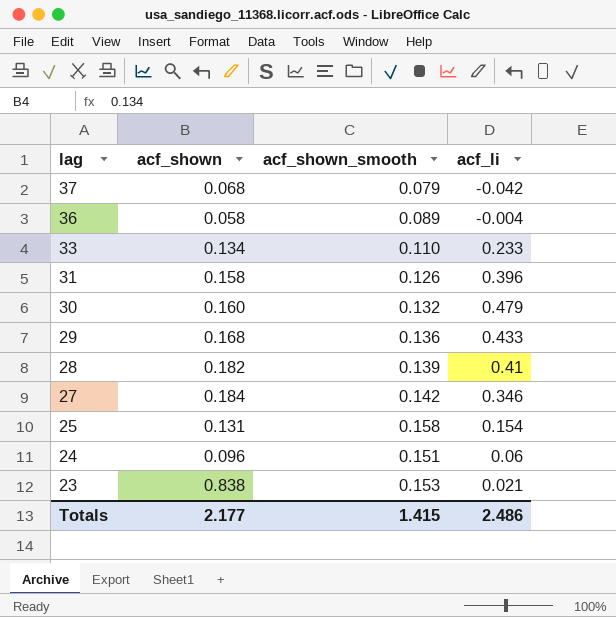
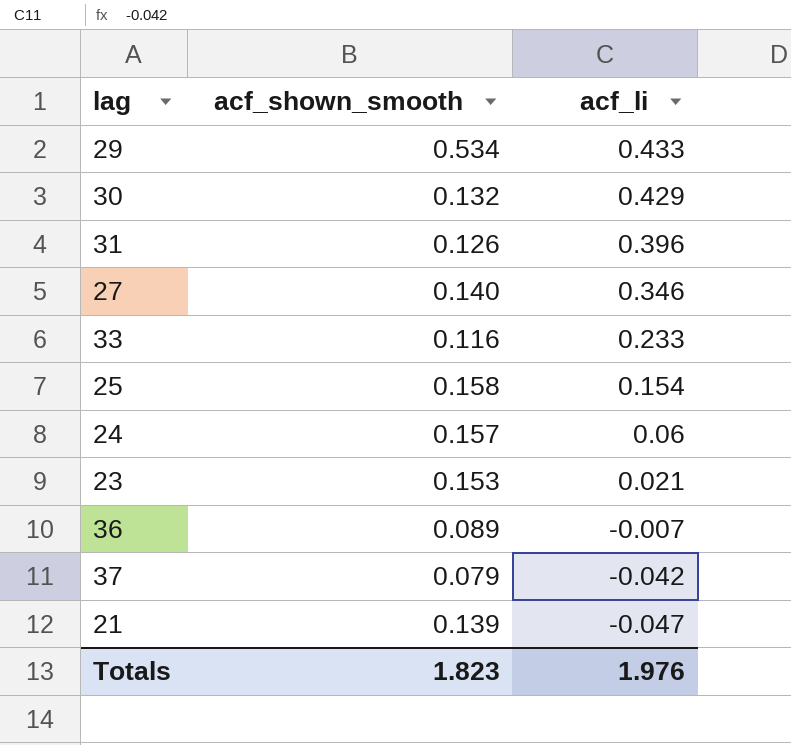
row order: lag descending -> acf_li descending
column acf_shown | position: 2 -> none
row 28: 0.182 | 0.139 | 0.41 -> none
29 | acf_shown_smooth: 0.136 -> 0.534
30 | acf_li: 0.479 -> 0.429
27 | acf_shown_smooth: 0.142 -> 0.140
33 | acf_shown_smooth: 0.110 -> 0.116
24 | acf_shown_smooth: 0.151 -> 0.157
36 | acf_li: -0.004 -> -0.007
row 21: none -> 0.139 | -0.047
Totals | acf_shown_smooth: 1.415 -> 1.823
Totals | acf_li: 2.486 -> 1.976

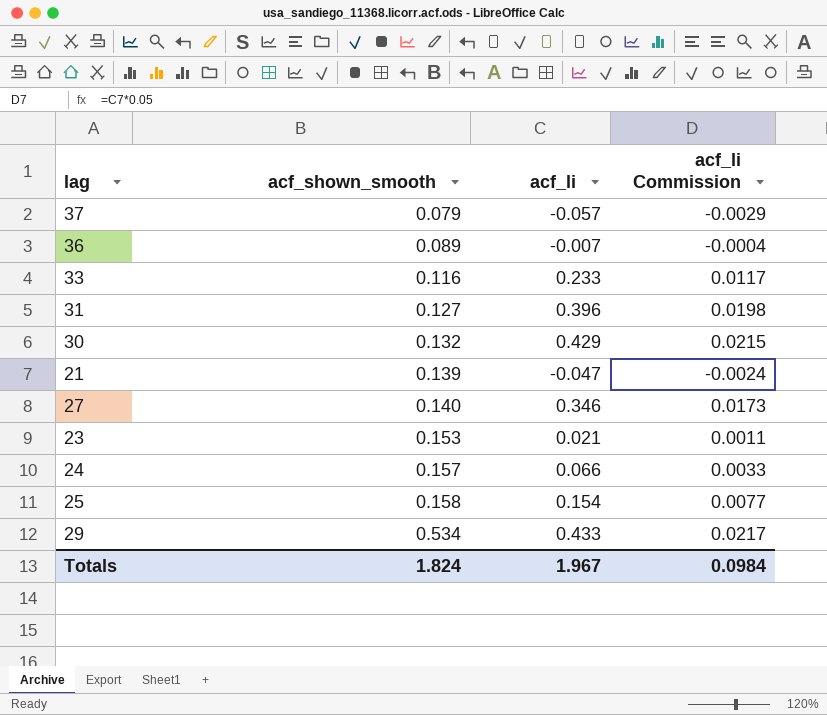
row order: acf_li descending -> acf_shown_smooth ascending
column acf_li Commission | formula: none -> [acf_li] * 0.05
37 | acf_li: -0.042 -> -0.057
31 | acf_shown_smooth: 0.126 -> 0.127
24 | acf_li: 0.06 -> 0.066
Totals | acf_shown_smooth: 1.823 -> 1.824
Totals | acf_li: 1.976 -> 1.967

